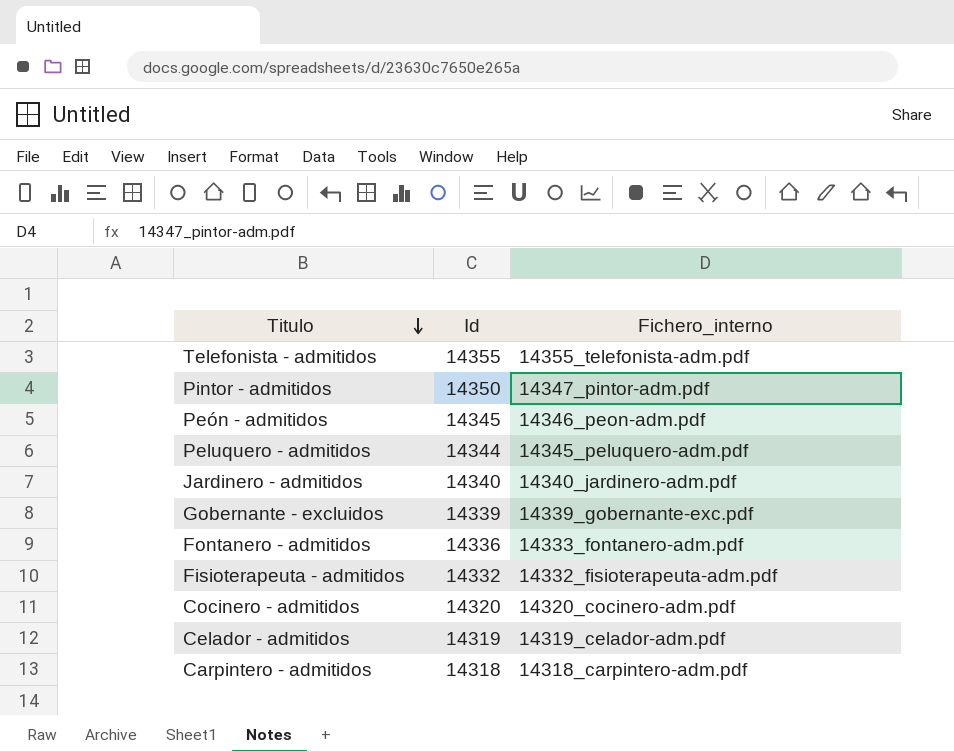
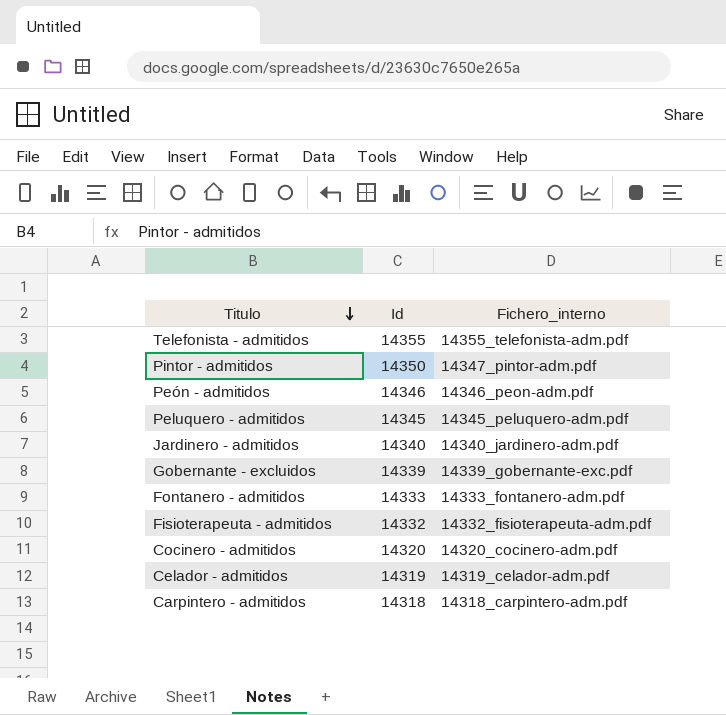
Peón - admitidos | Id: 14345 -> 14346
Peluquero - admitidos | Id: 14344 -> 14345
Fontanero - admitidos | Id: 14336 -> 14333

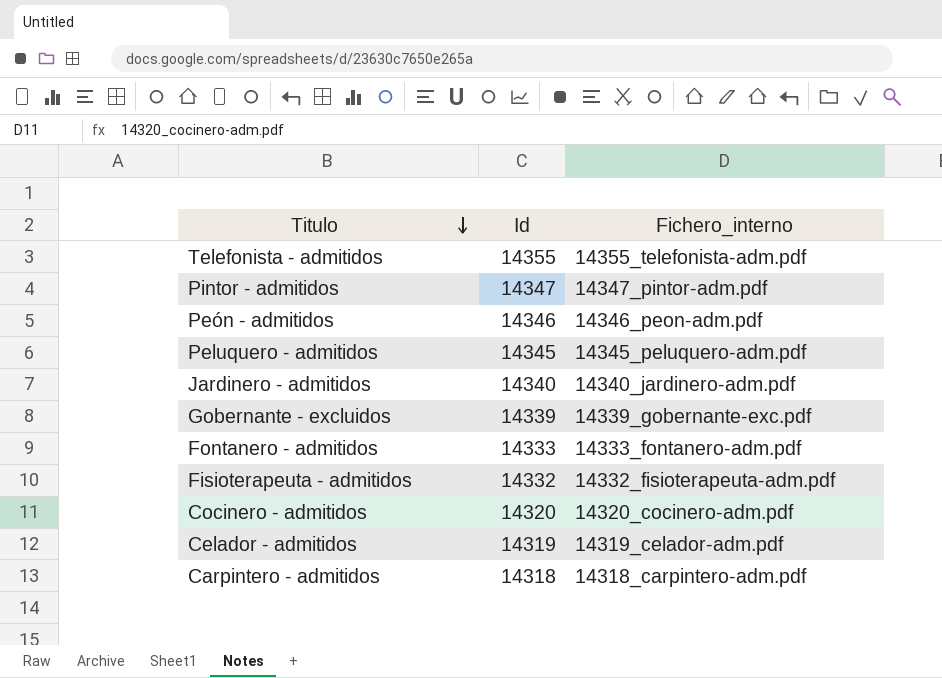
Pintor - admitidos | Id: 14350 -> 14347

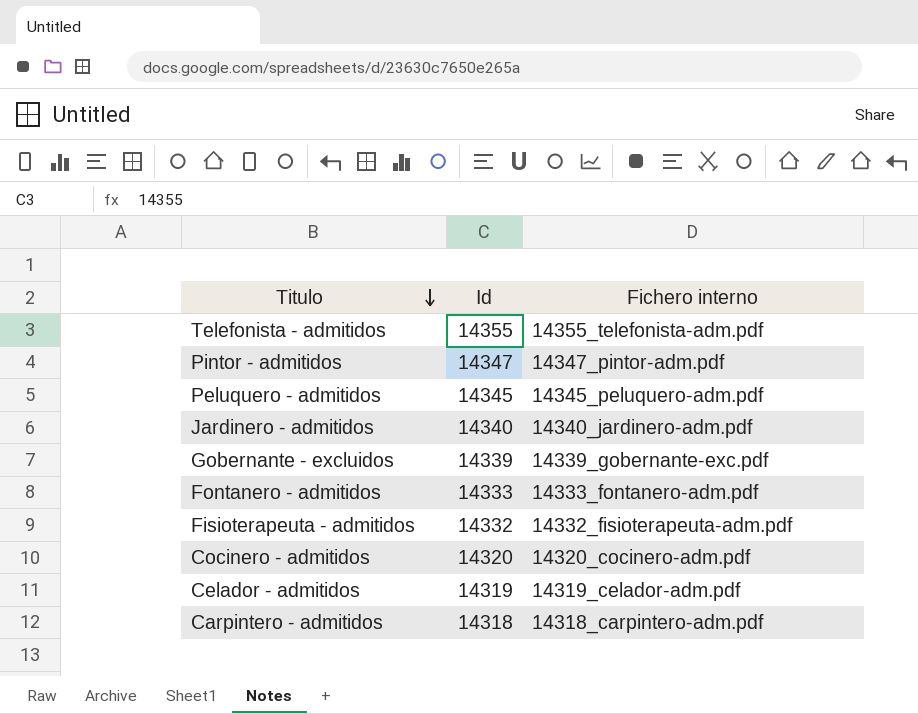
column name: Fichero_interno -> Fichero interno
row Peón - admitidos: 14346 | 14346_peon-adm.pdf -> none

